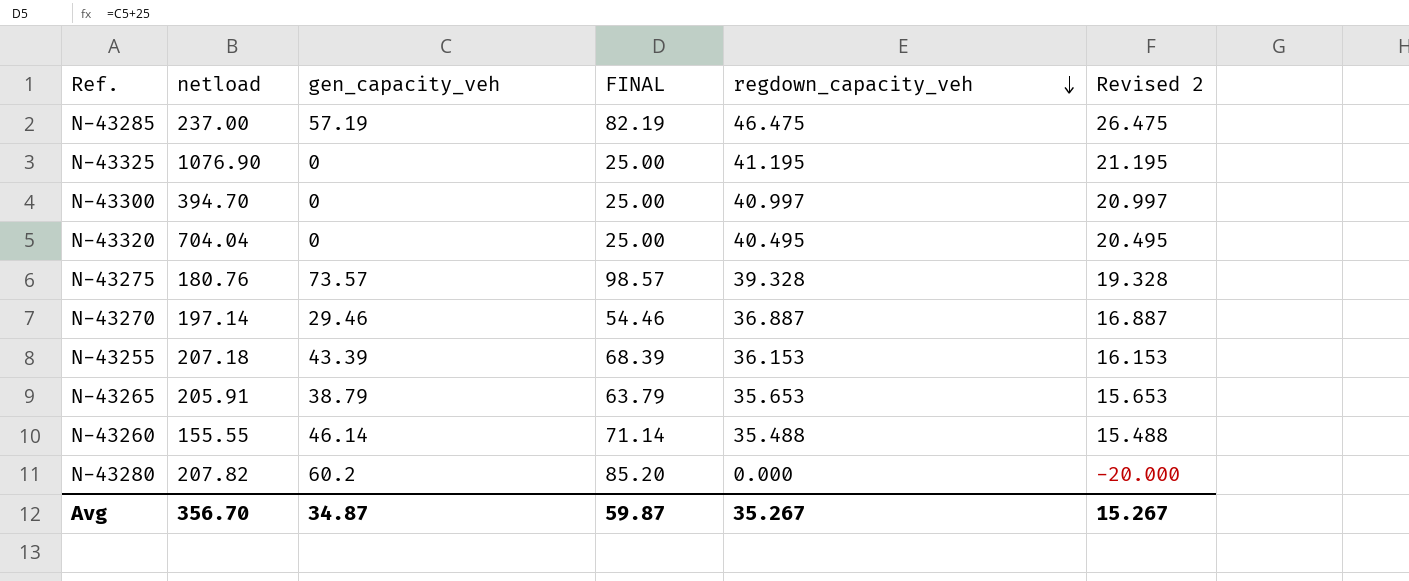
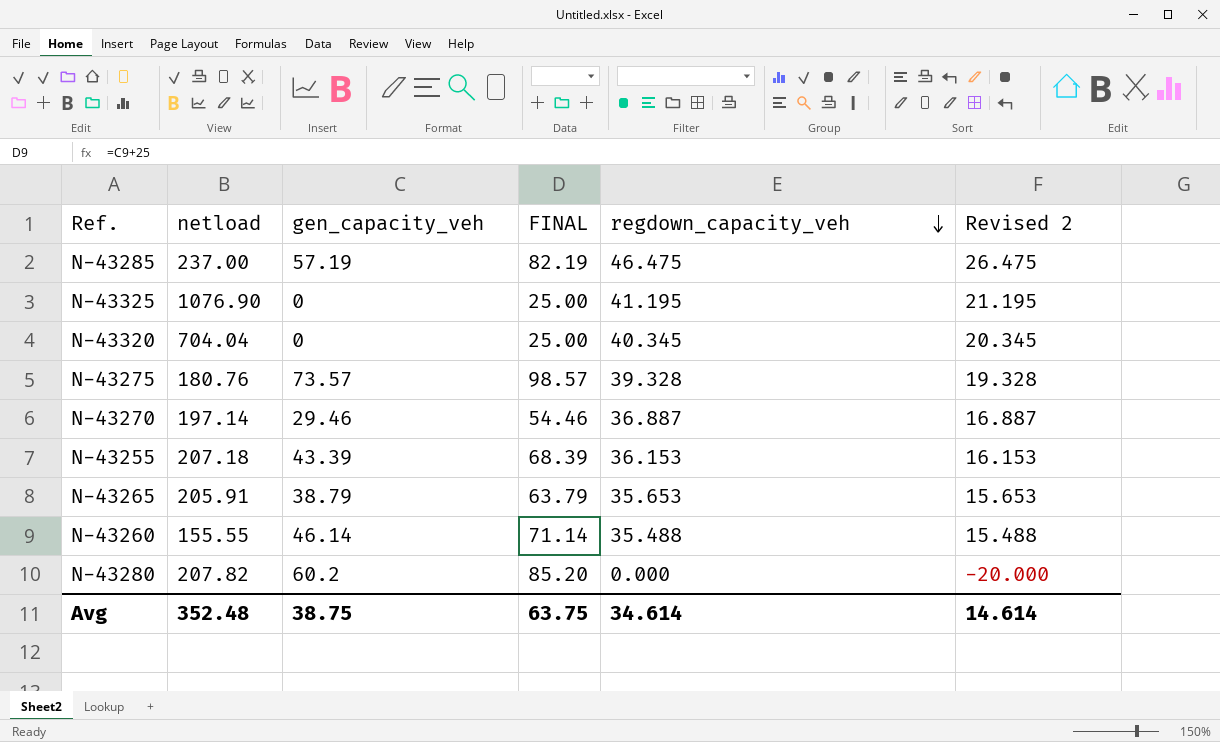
row N-43300: 394.70 | 0 | 25.00 | 40.997 | 20.997 -> none
N-43320 | regdown_capacity_veh: 40.495 -> 40.345
N-43320 | Revised 2: 20.495 -> 20.345
Avg | netload: 356.70 -> 352.48
Avg | gen_capacity_veh: 34.87 -> 38.75
Avg | FINAL: 59.87 -> 63.75
Avg | regdown_capacity_veh: 35.267 -> 34.614
Avg | Revised 2: 15.267 -> 14.614

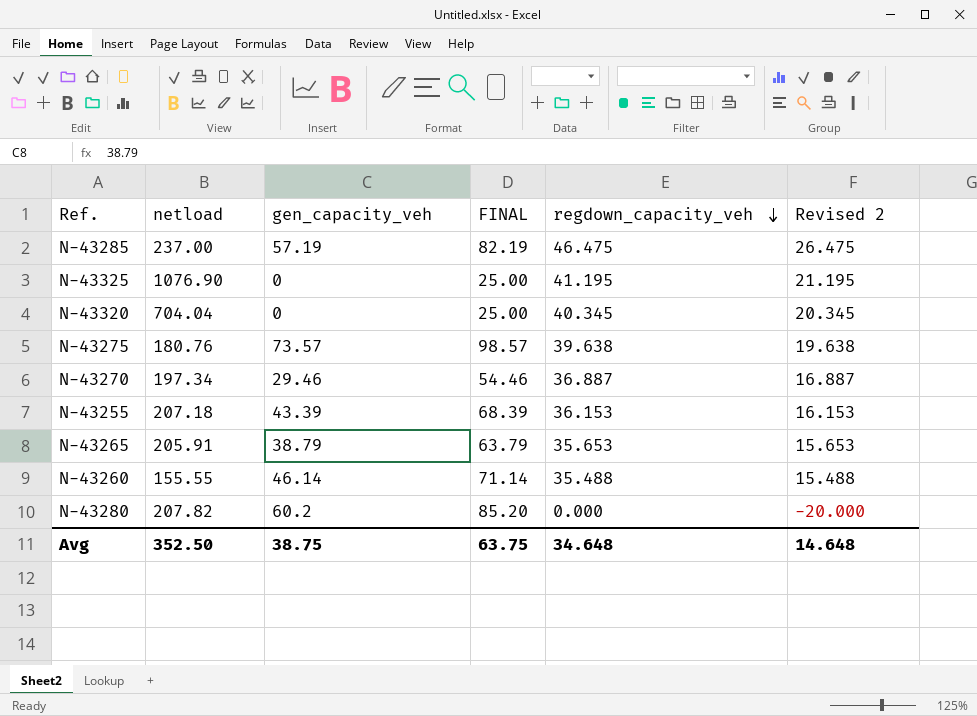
N-43275 | regdown_capacity_veh: 39.328 -> 39.638
N-43275 | Revised 2: 19.328 -> 19.638
N-43270 | netload: 197.14 -> 197.34
Avg | netload: 352.48 -> 352.50
Avg | regdown_capacity_veh: 34.614 -> 34.648
Avg | Revised 2: 14.614 -> 14.648

